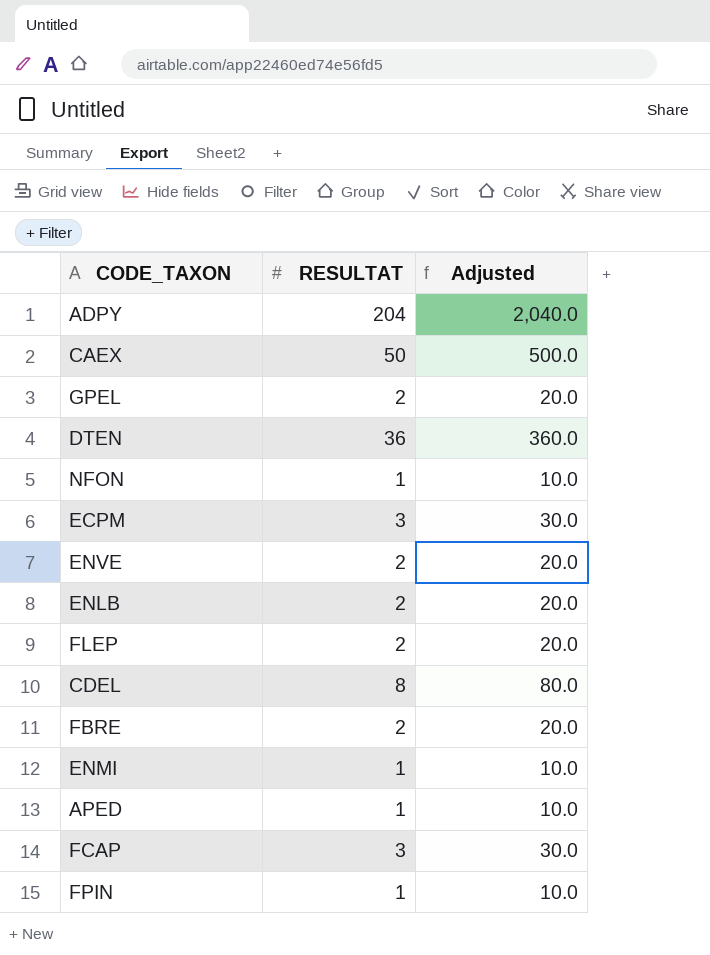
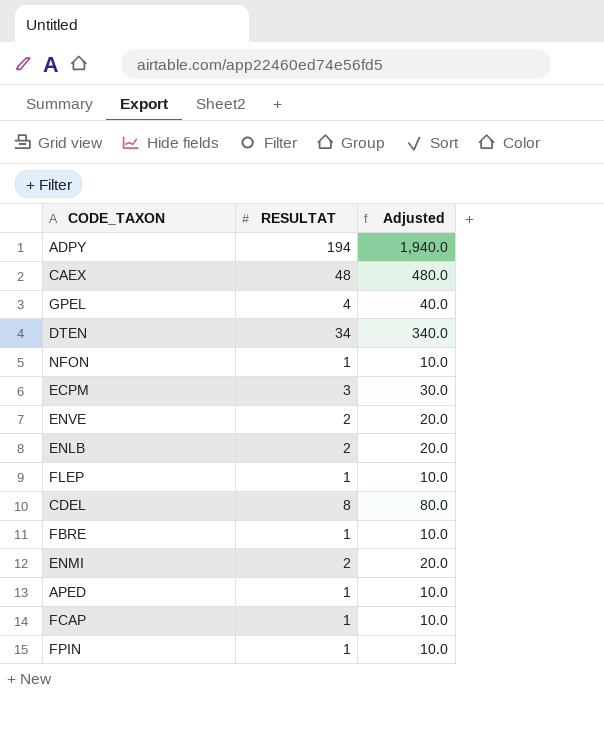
ADPY | RESULTAT: 204 -> 194
ADPY | Adjusted: 2,040.0 -> 1,940.0
CAEX | RESULTAT: 50 -> 48
CAEX | Adjusted: 500.0 -> 480.0
GPEL | RESULTAT: 2 -> 4
GPEL | Adjusted: 20.0 -> 40.0
DTEN | RESULTAT: 36 -> 34
DTEN | Adjusted: 360.0 -> 340.0
FLEP | RESULTAT: 2 -> 1
FLEP | Adjusted: 20.0 -> 10.0
FBRE | RESULTAT: 2 -> 1
FBRE | Adjusted: 20.0 -> 10.0
ENMI | RESULTAT: 1 -> 2
ENMI | Adjusted: 10.0 -> 20.0
FCAP | RESULTAT: 3 -> 1
FCAP | Adjusted: 30.0 -> 10.0

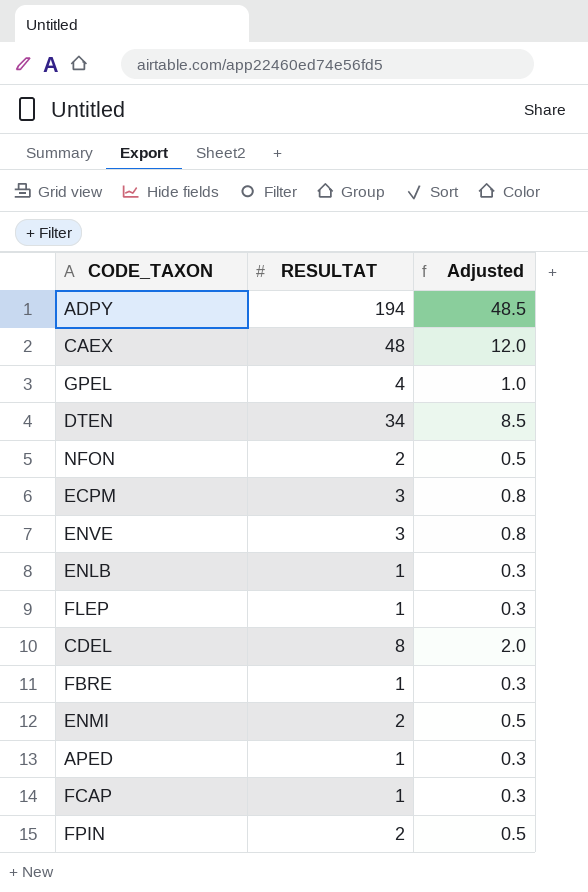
column Adjusted | formula: [RESULTAT] * 10 -> [RESULTAT] * 0.25
NFON | RESULTAT: 1 -> 2
ENVE | RESULTAT: 2 -> 3
ENLB | RESULTAT: 2 -> 1
FPIN | RESULTAT: 1 -> 2

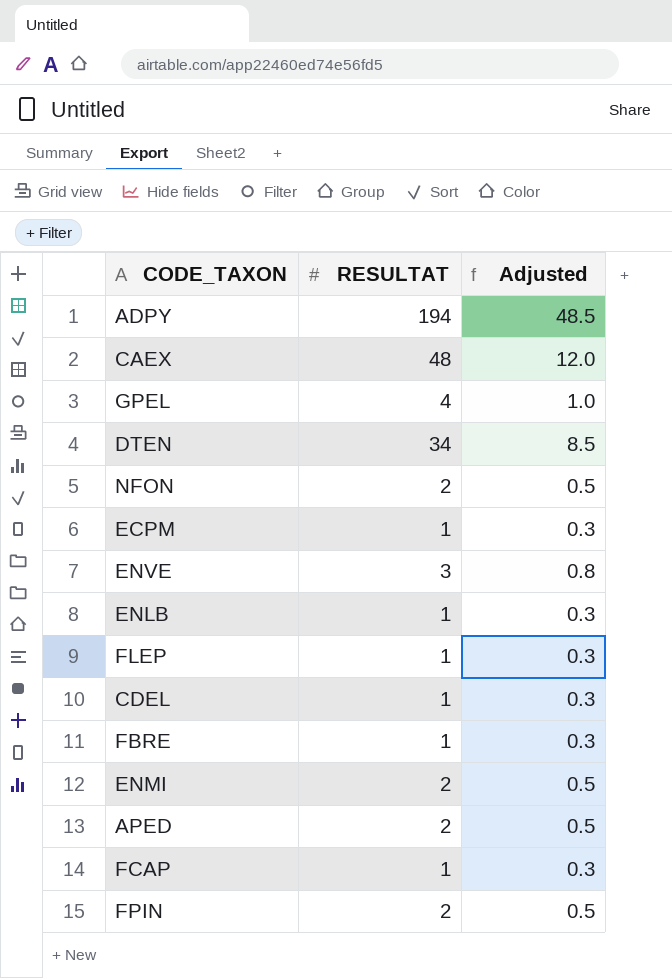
ECPM | RESULTAT: 3 -> 1
ECPM | Adjusted: 0.8 -> 0.3
CDEL | RESULTAT: 8 -> 1
CDEL | Adjusted: 2.0 -> 0.3
APED | RESULTAT: 1 -> 2
APED | Adjusted: 0.3 -> 0.5

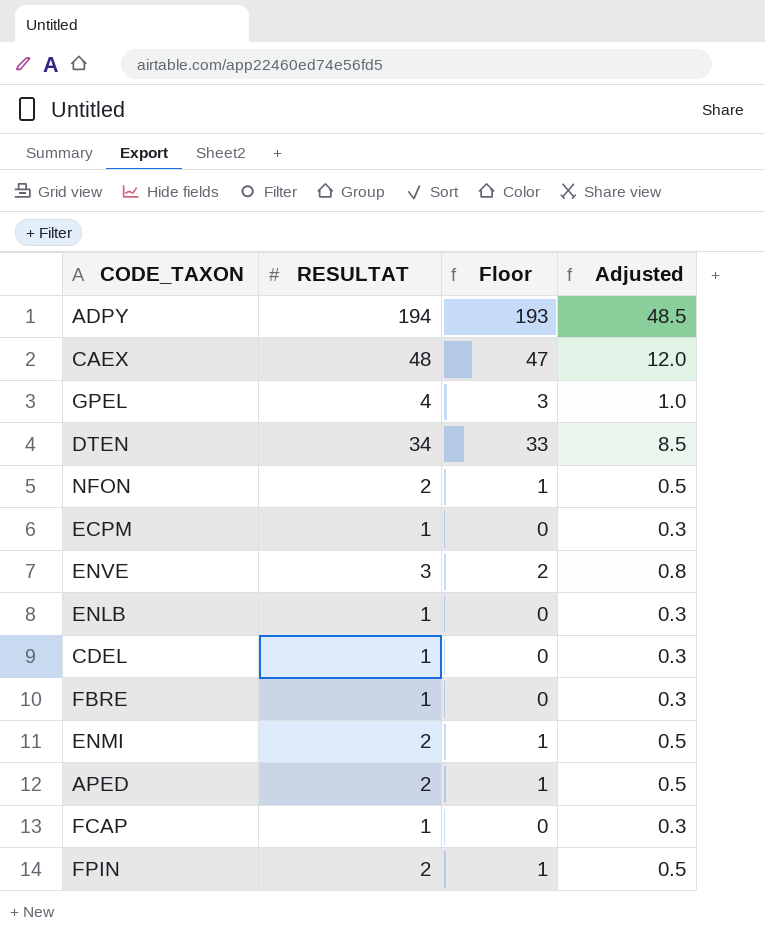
column Floor | formula: none -> [RESULTAT] - 1
row FLEP: 1 | 0.3 -> none

